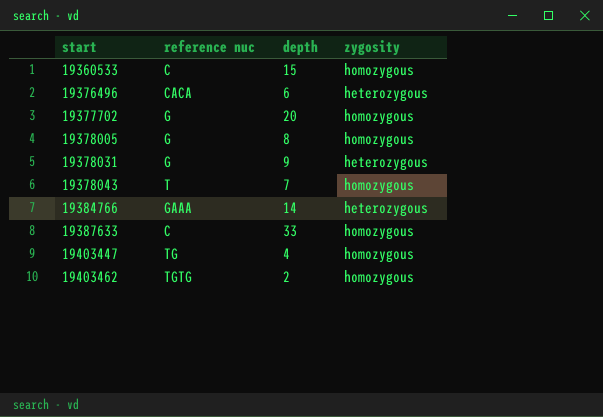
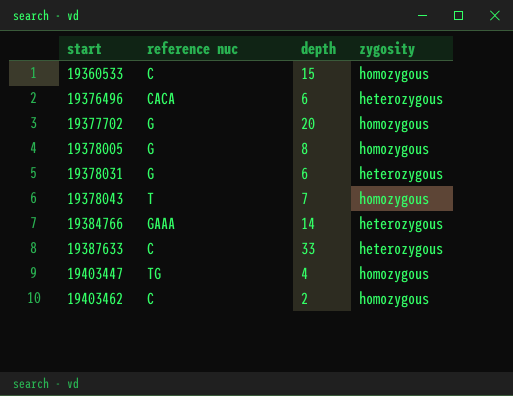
19378031 | depth: 9 -> 6
19387633 | zygosity: homozygous -> heterozygous
19403462 | reference nuc: TGTG -> C

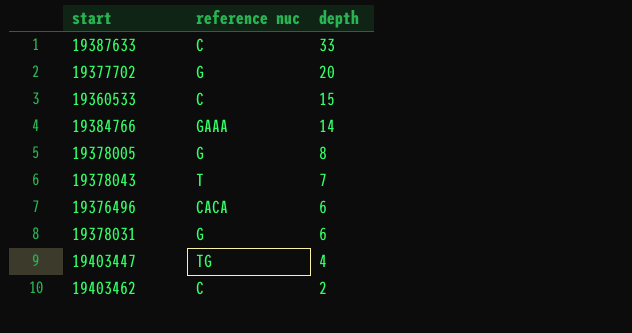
row order: start ascending -> depth descending
column zygosity | position: 4 -> none

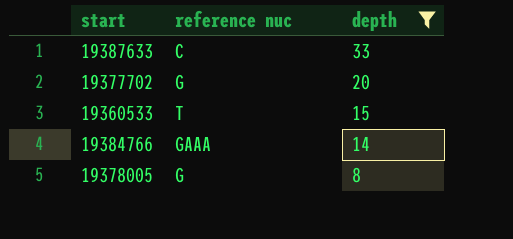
filter: none -> depth >= 8
19360533 | reference nuc: C -> T

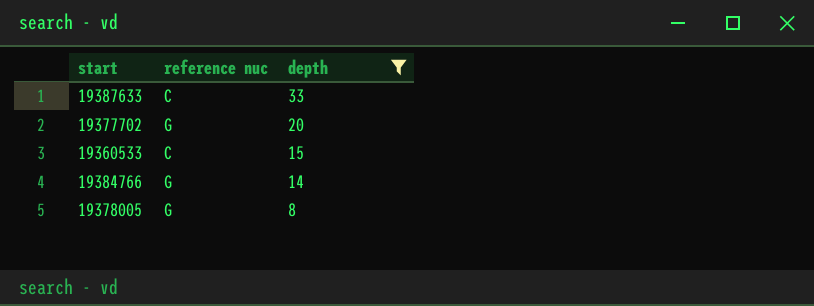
19360533 | reference nuc: T -> C
19384766 | reference nuc: GAAA -> G

